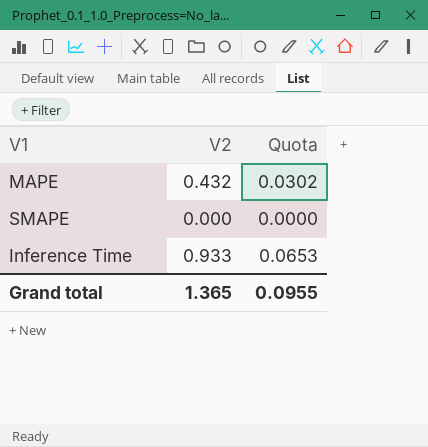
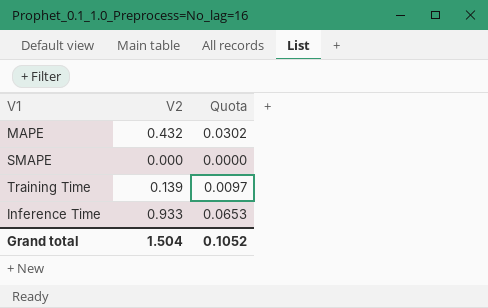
row Training Time: none -> 0.139 | 0.0097
Grand total | V2: 1.365 -> 1.504
Grand total | Quota: 0.0955 -> 0.1052

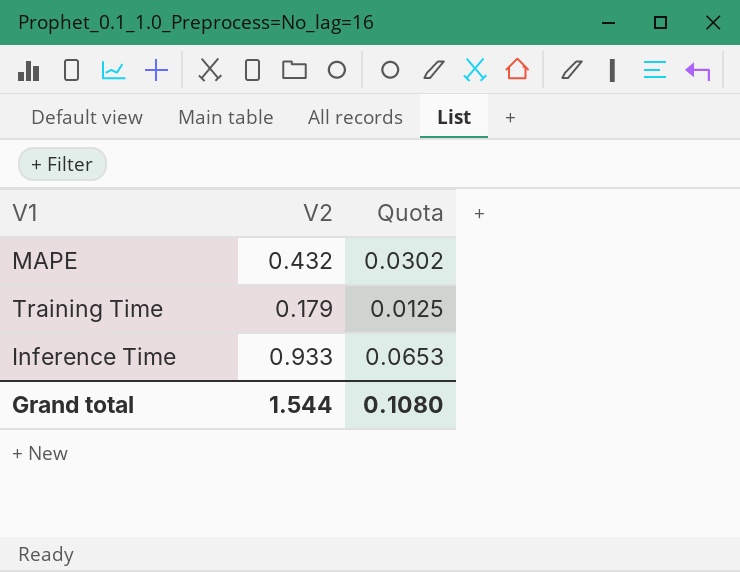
row SMAPE: 0.000 | 0.0000 -> none
Training Time | V2: 0.139 -> 0.179
Training Time | Quota: 0.0097 -> 0.0125
Grand total | V2: 1.504 -> 1.544
Grand total | Quota: 0.1052 -> 0.1080

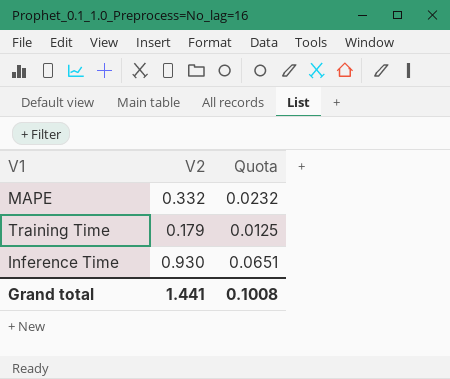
MAPE | V2: 0.432 -> 0.332
MAPE | Quota: 0.0302 -> 0.0232
Inference Time | V2: 0.933 -> 0.930
Inference Time | Quota: 0.0653 -> 0.0651
Grand total | V2: 1.544 -> 1.441
Grand total | Quota: 0.1080 -> 0.1008

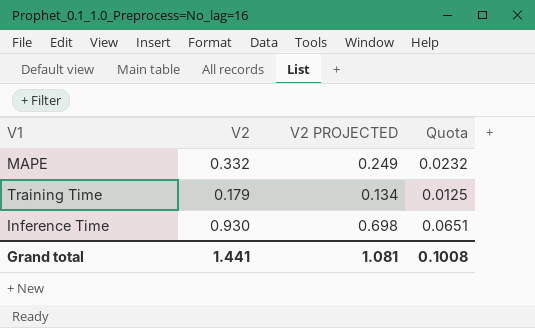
column V2 PROJECTED | formula: none -> [V2] * 0.75

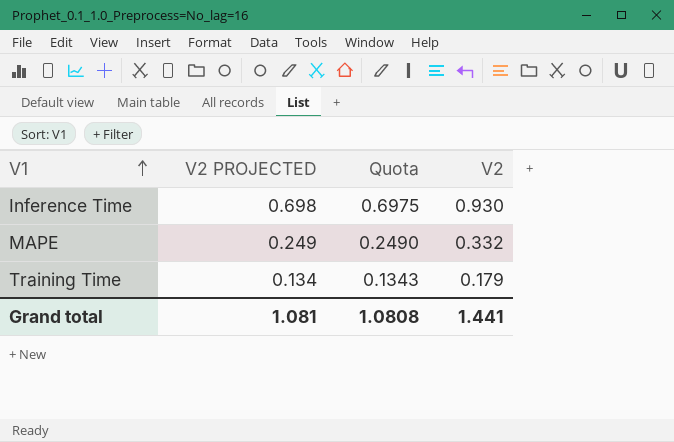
row order: none -> V1 ascending
column Quota | formula: [V2] * 0.07 -> [V2] * 0.75
column V2 | position: 2 -> 4
Grand total | Quota: 0.1008 -> 1.0808

